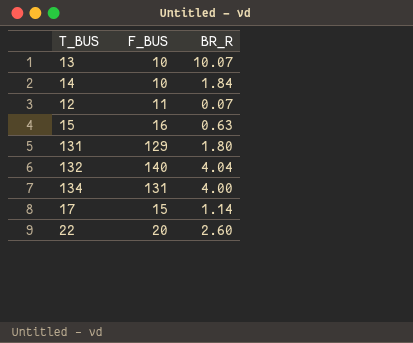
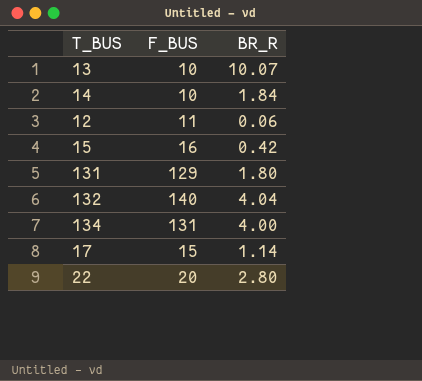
12 | BR_R: 0.07 -> 0.06
15 | BR_R: 0.63 -> 0.42
22 | BR_R: 2.60 -> 2.80

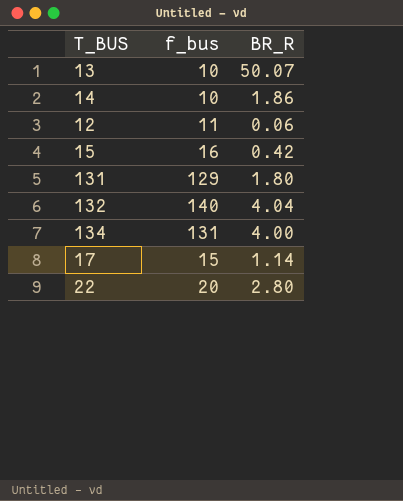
column name: F_BUS -> f_bus
13 | BR_R: 10.07 -> 50.07
14 | BR_R: 1.84 -> 1.86

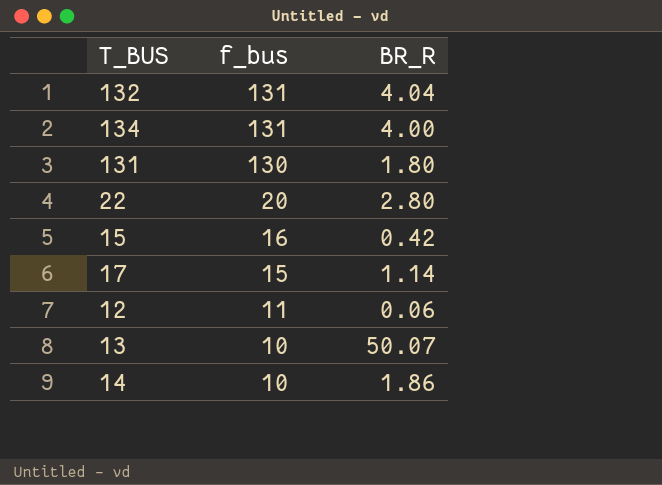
row order: none -> f_bus descending
132 | f_bus: 140 -> 131
131 | f_bus: 129 -> 130

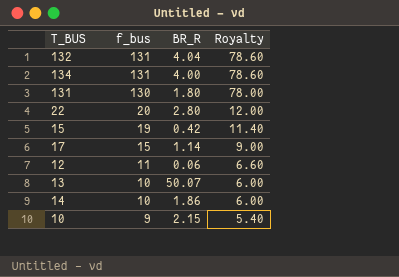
column Royalty | formula: none -> [f_bus] * 0.6
15 | f_bus: 16 -> 19
row 10: none -> 9 | 2.15 | 5.40

